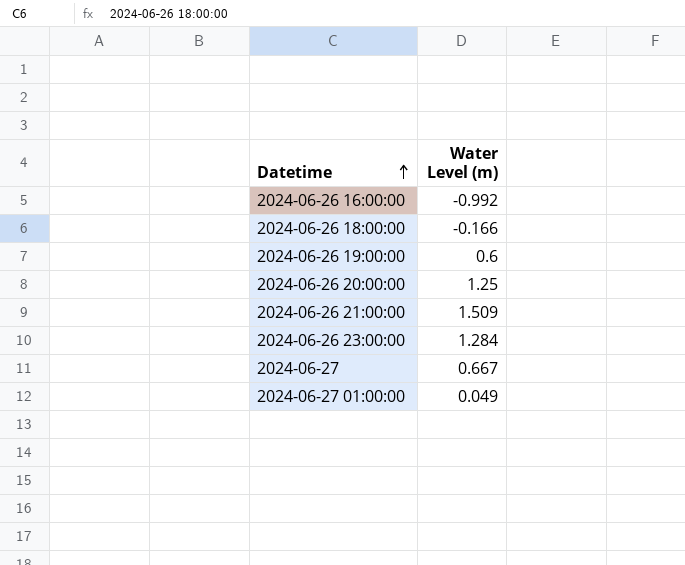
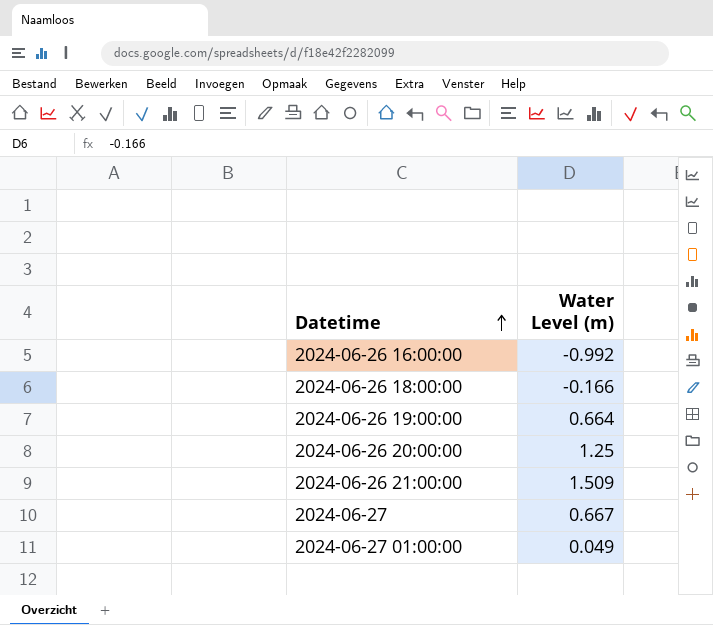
row 2024-06-26 23:00:00: 1.284 -> none
2024-06-26 19:00:00 | Water Level (m): 0.6 -> 0.664

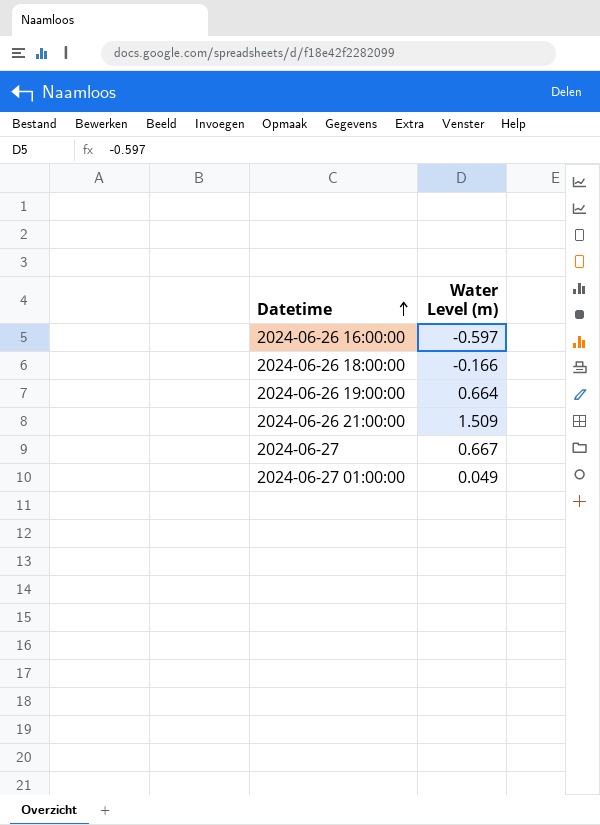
row 2024-06-26 20:00:00: 1.25 -> none
2024-06-26 16:00:00 | Water Level (m): -0.992 -> -0.597

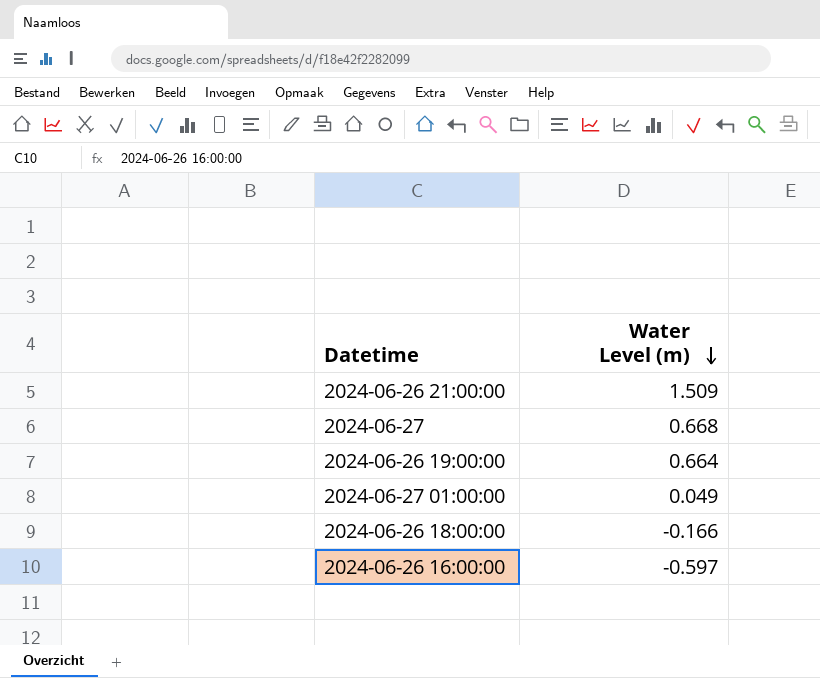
row order: Datetime ascending -> Water Level (m) descending
2024-06-27 | Water Level (m): 0.667 -> 0.668

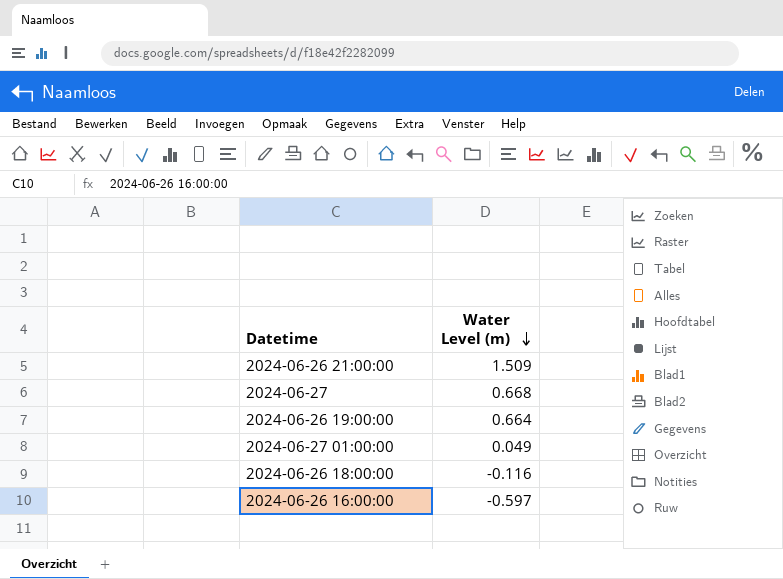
2024-06-26 18:00:00 | Water Level (m): -0.166 -> -0.116

